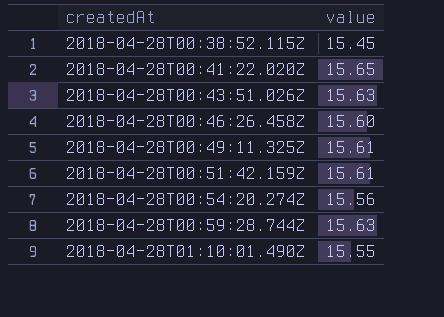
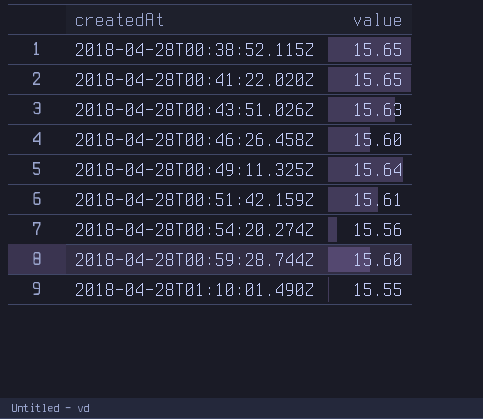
2018-04-28T00:38:52.115Z | value: 15.45 -> 15.65
2018-04-28T00:49:11.325Z | value: 15.61 -> 15.64
2018-04-28T00:59:28.744Z | value: 15.63 -> 15.60

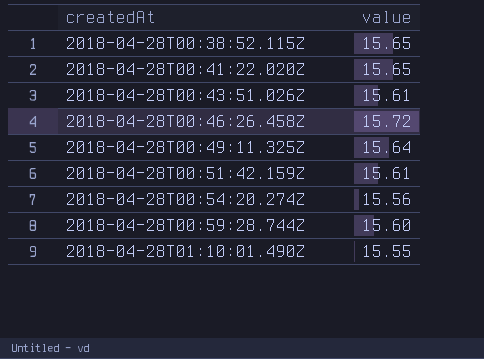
2018-04-28T00:43:51.026Z | value: 15.63 -> 15.61
2018-04-28T00:46:26.458Z | value: 15.60 -> 15.72

